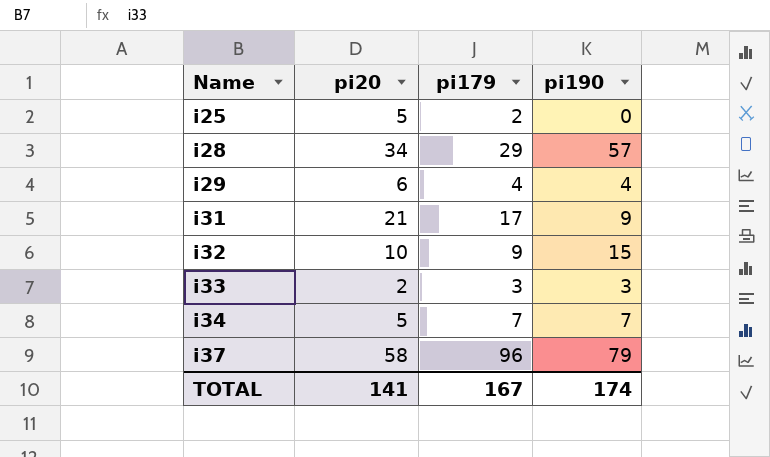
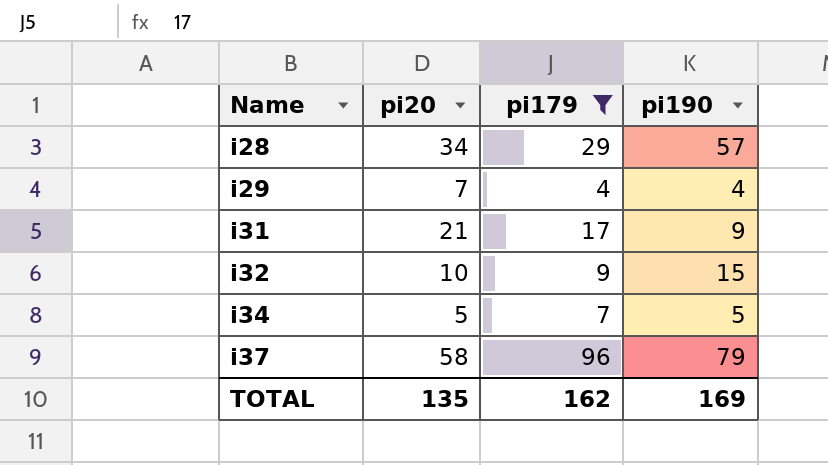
filter: none -> pi179 >= 4
i29 | pi20: 6 -> 7
i34 | pi190: 7 -> 5
TOTAL | pi20: 141 -> 135
TOTAL | pi179: 167 -> 162
TOTAL | pi190: 174 -> 169

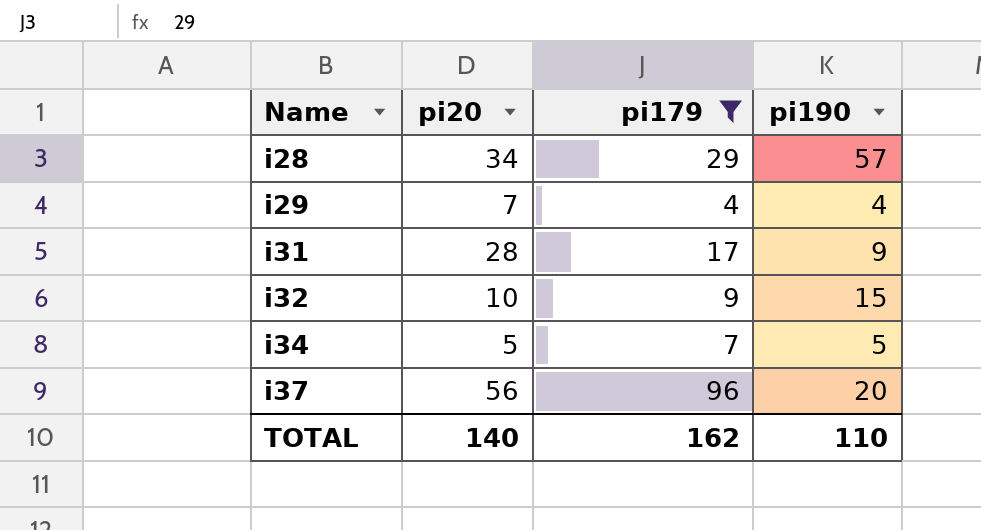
i31 | pi20: 21 -> 28
i37 | pi20: 58 -> 56
i37 | pi190: 79 -> 20
TOTAL | pi20: 135 -> 140
TOTAL | pi190: 169 -> 110

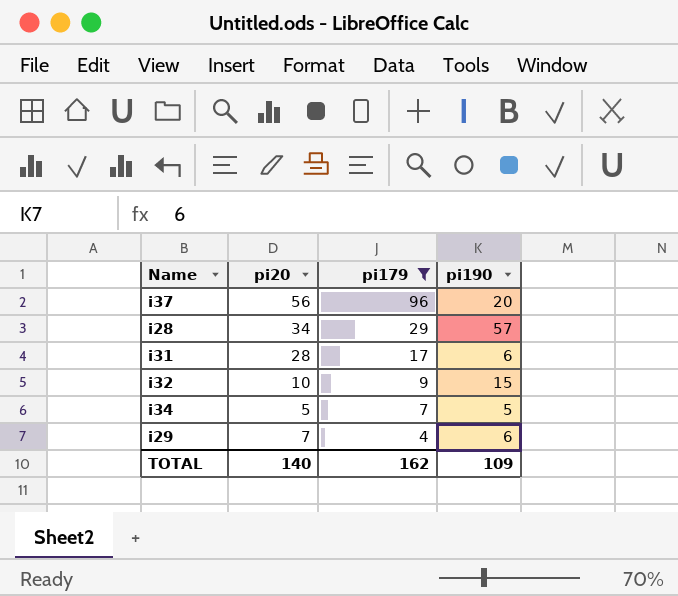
row order: Name ascending -> pi179 descending
i31 | pi190: 9 -> 6
i29 | pi190: 4 -> 6
TOTAL | pi190: 110 -> 109

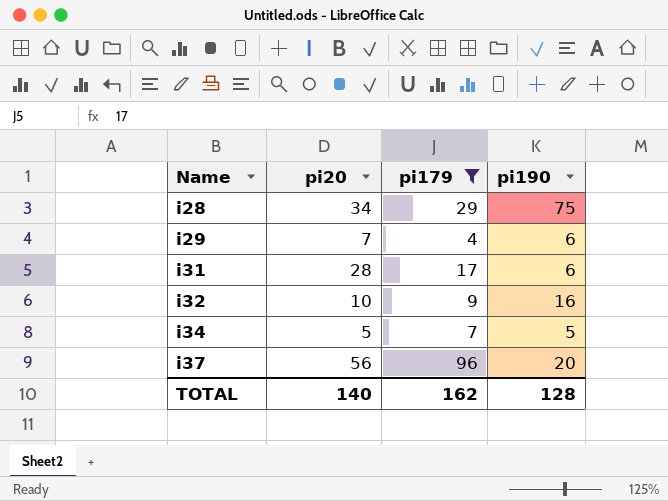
row order: pi179 descending -> Name ascending
i28 | pi190: 57 -> 75
i32 | pi190: 15 -> 16
TOTAL | pi190: 109 -> 128

